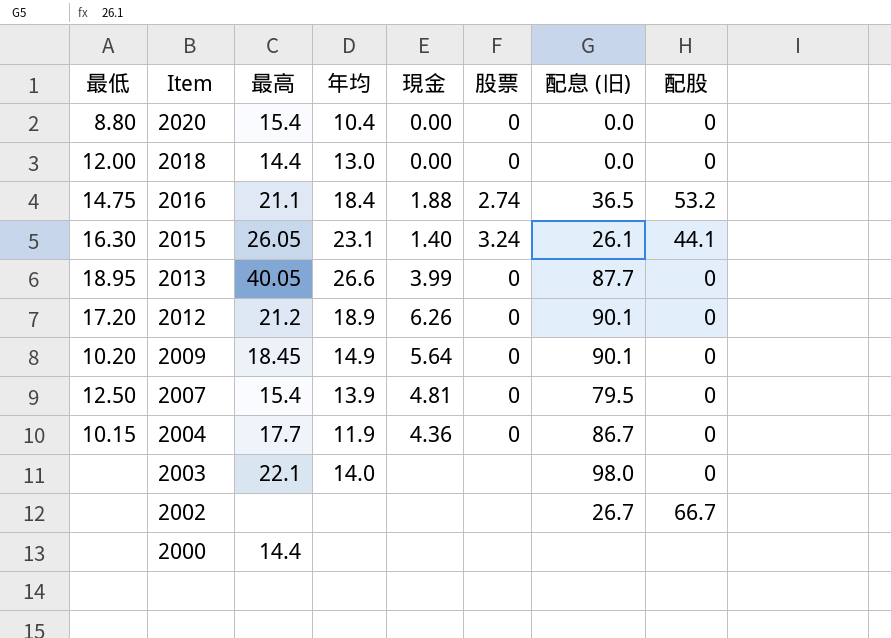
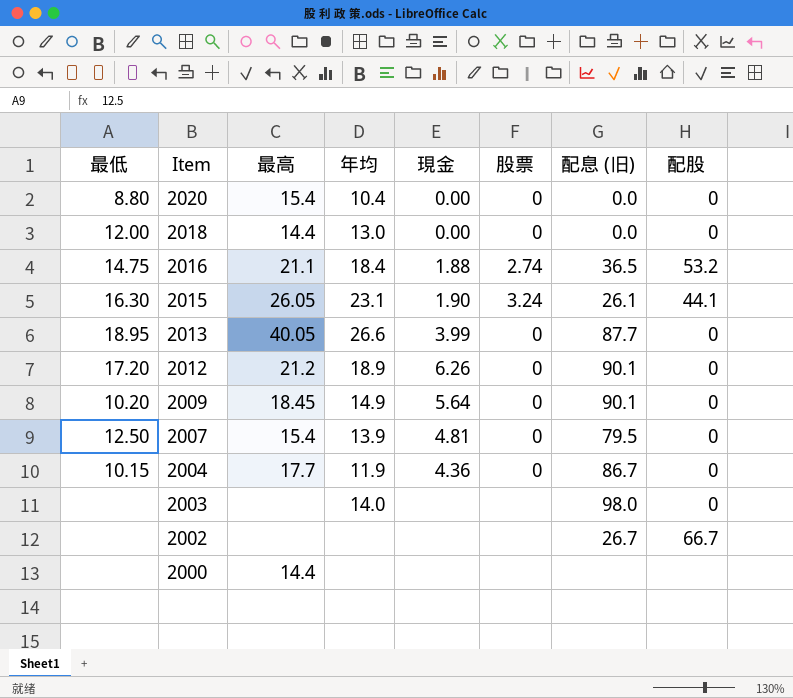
2015 | 現金: 1.40 -> 1.90
2003 | 最高: 22.1 -> none

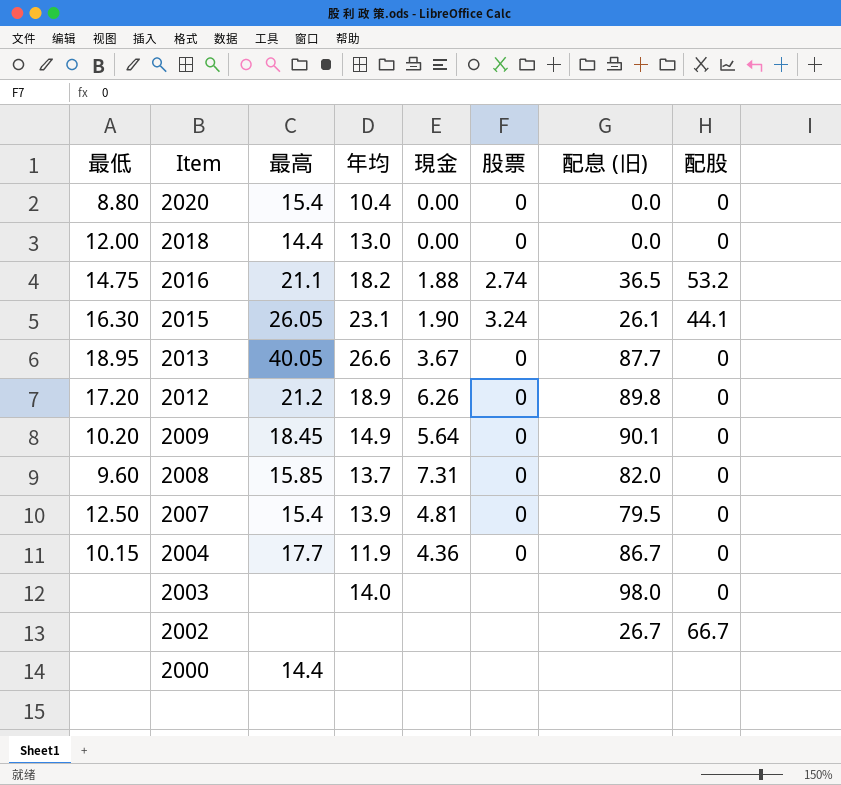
2016 | 年均: 18.4 -> 18.2
2013 | 現金: 3.99 -> 3.67
2012 | 配息 (旧): 90.1 -> 89.8
row 2008: none -> 9.60 | 15.85 | 13.7 | 7.31 | 0 | 82.0 | 0

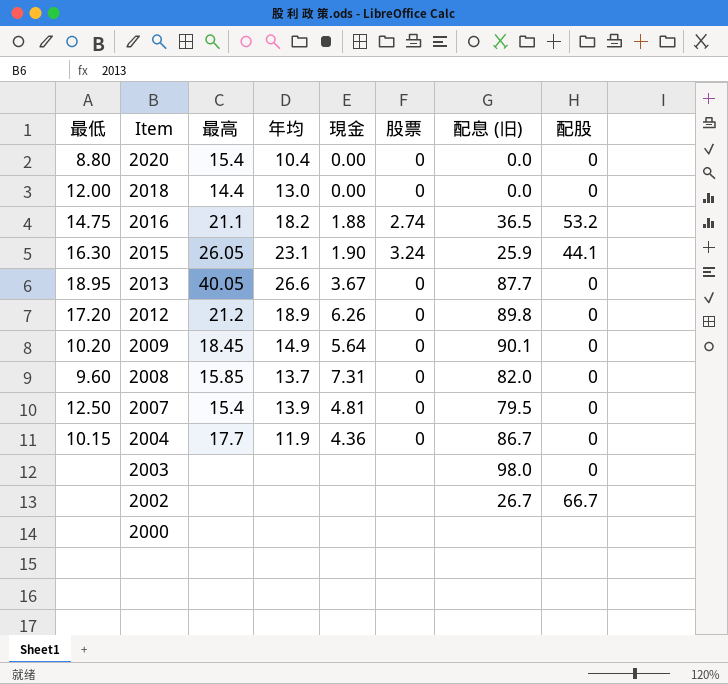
2015 | 配息 (旧): 26.1 -> 25.9
2003 | 年均: 14.0 -> none
2000 | 最高: 14.4 -> none

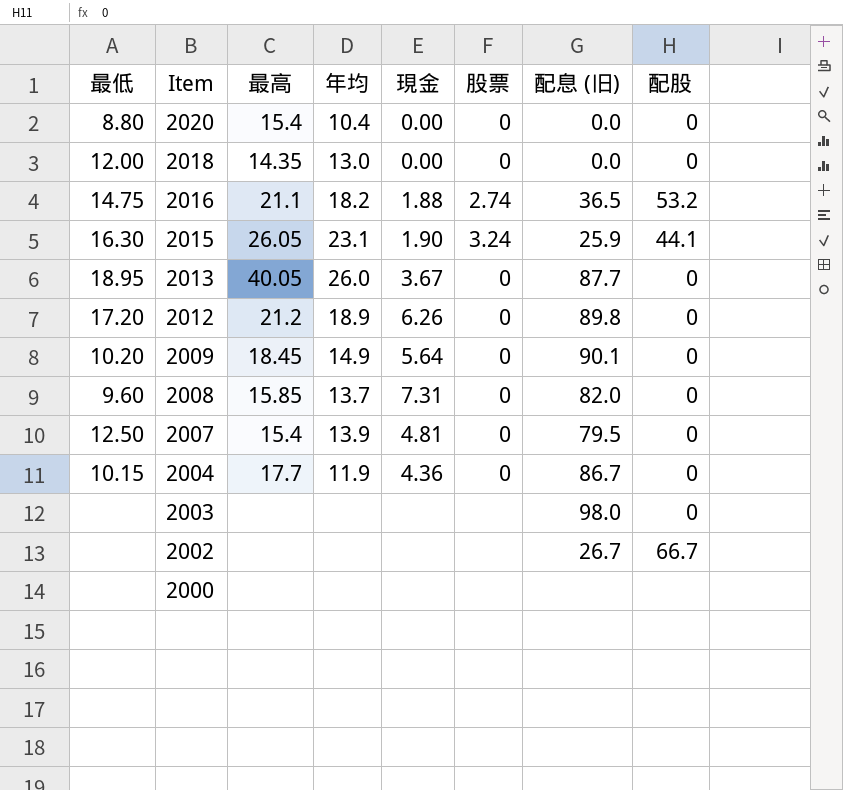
2018 | 最高: 14.4 -> 14.35
2013 | 年均: 26.6 -> 26.0

